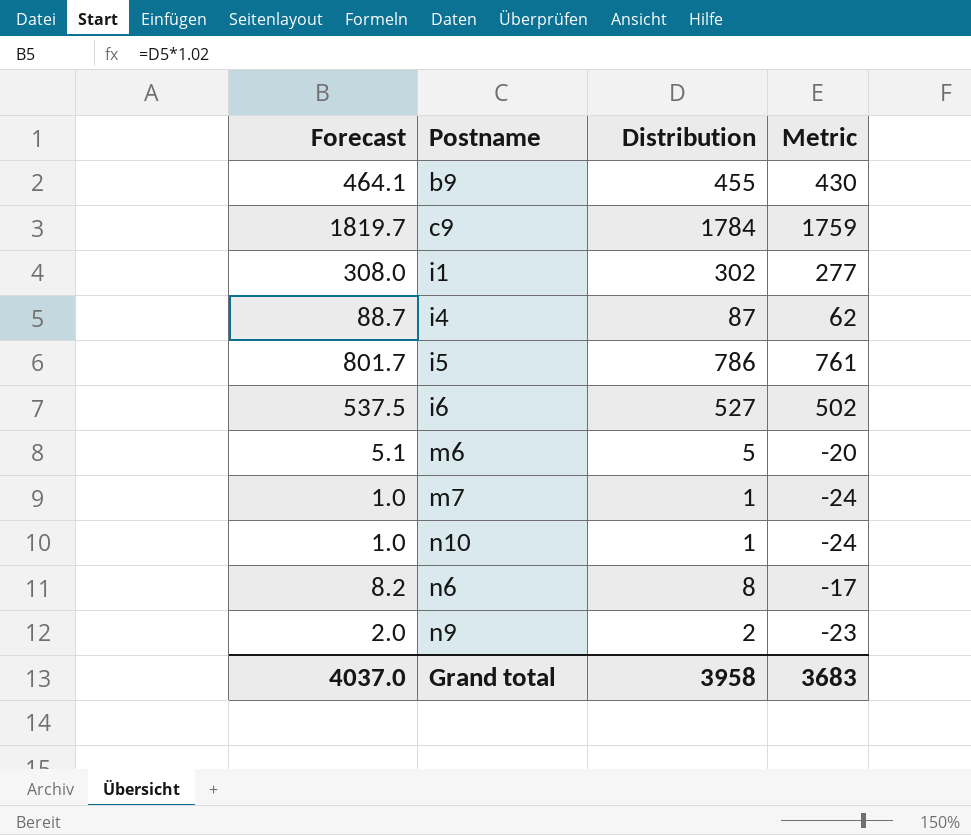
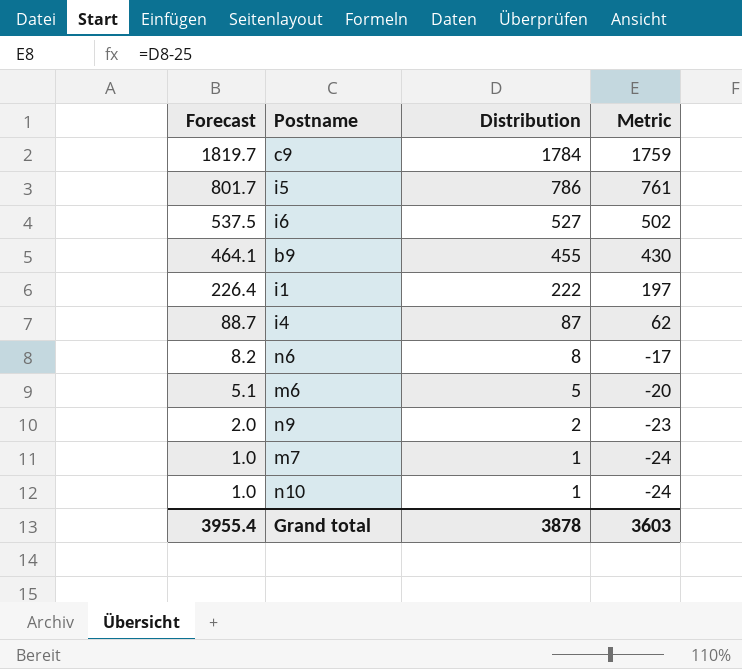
row order: none -> Forecast descending
i1 | Forecast: 308.0 -> 226.4
i1 | Distribution: 302 -> 222
i1 | Metric: 277 -> 197
Grand total | Forecast: 4037.0 -> 3955.4
Grand total | Distribution: 3958 -> 3878
Grand total | Metric: 3683 -> 3603

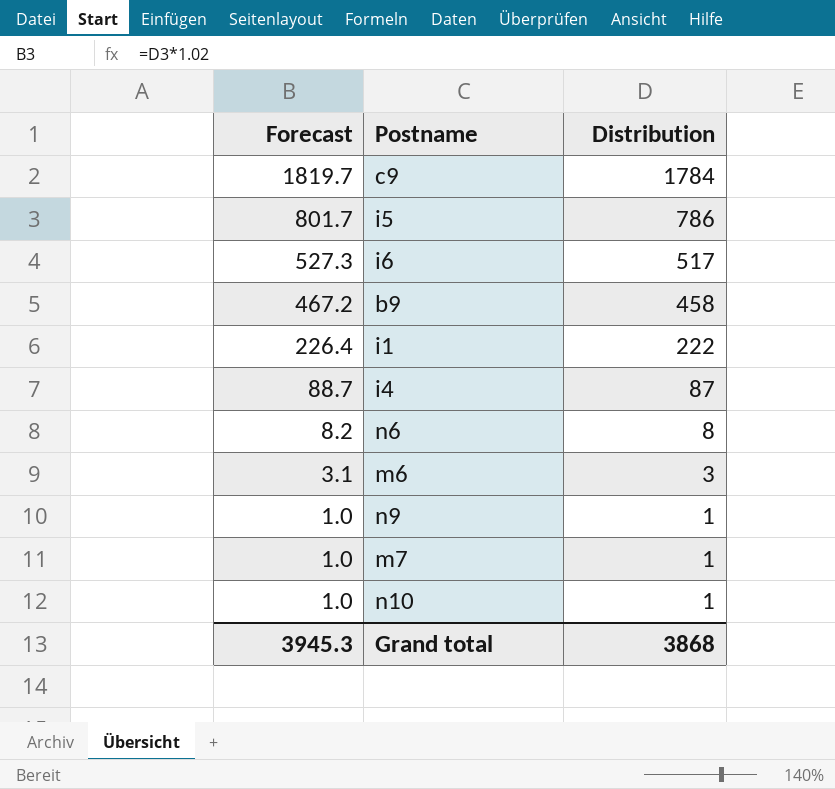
column Metric | formula: [Distribution] - 25 -> none
i6 | Forecast: 537.5 -> 527.3
i6 | Distribution: 527 -> 517
b9 | Forecast: 464.1 -> 467.2
b9 | Distribution: 455 -> 458
m6 | Forecast: 5.1 -> 3.1
m6 | Distribution: 5 -> 3
n9 | Forecast: 2.0 -> 1.0
n9 | Distribution: 2 -> 1
Grand total | Forecast: 3955.4 -> 3945.3
Grand total | Distribution: 3878 -> 3868

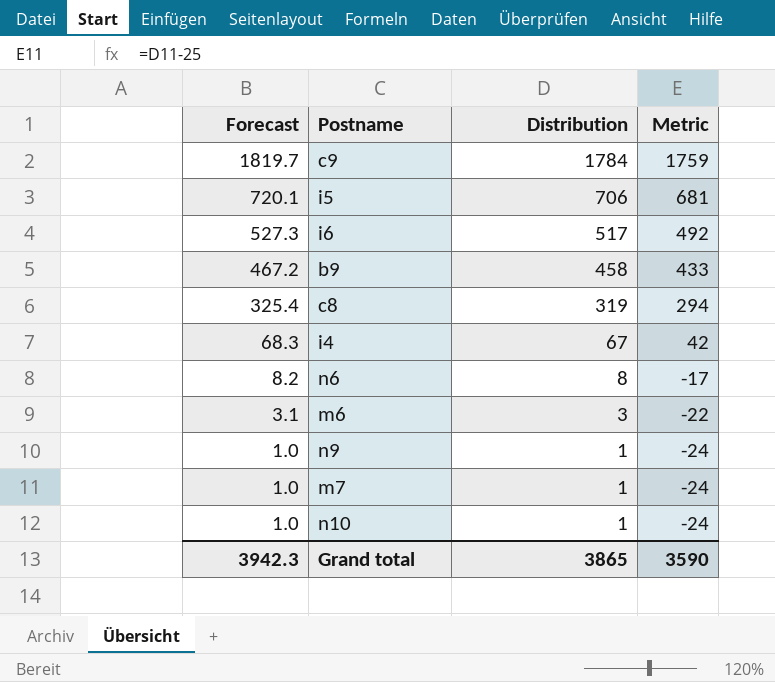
column Metric | formula: none -> [Distribution] - 25
row i1: 226.4 | 222 -> none
i5 | Forecast: 801.7 -> 720.1
i5 | Distribution: 786 -> 706
row c8: none -> 325.4 | 319 | 294
i4 | Forecast: 88.7 -> 68.3
i4 | Distribution: 87 -> 67
Grand total | Forecast: 3945.3 -> 3942.3
Grand total | Distribution: 3868 -> 3865

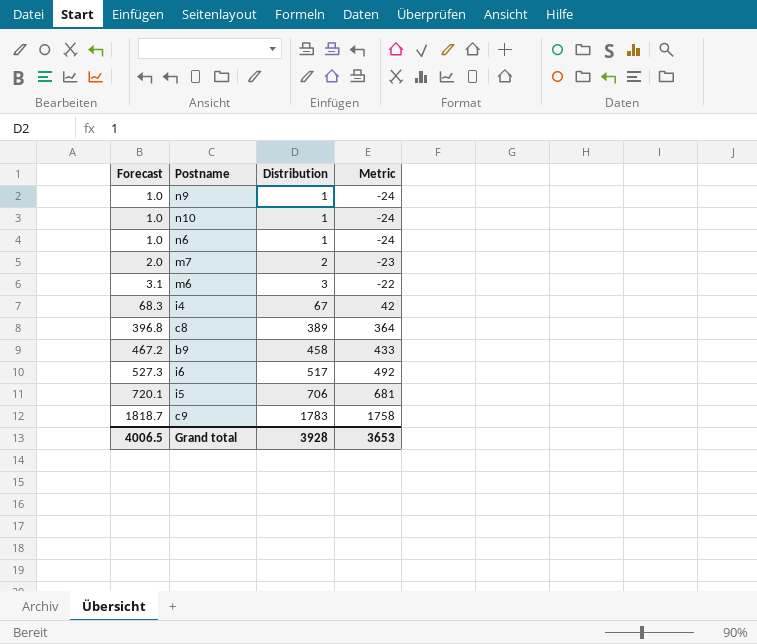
row order: Forecast descending -> Forecast ascending
n6 | Forecast: 8.2 -> 1.0
n6 | Distribution: 8 -> 1
n6 | Metric: -17 -> -24
m7 | Forecast: 1.0 -> 2.0
m7 | Distribution: 1 -> 2
m7 | Metric: -24 -> -23
c8 | Forecast: 325.4 -> 396.8
c8 | Distribution: 319 -> 389
c8 | Metric: 294 -> 364
c9 | Forecast: 1819.7 -> 1818.7
c9 | Distribution: 1784 -> 1783
c9 | Metric: 1759 -> 1758
Grand total | Forecast: 3942.3 -> 4006.5
Grand total | Distribution: 3865 -> 3928
Grand total | Metric: 3590 -> 3653

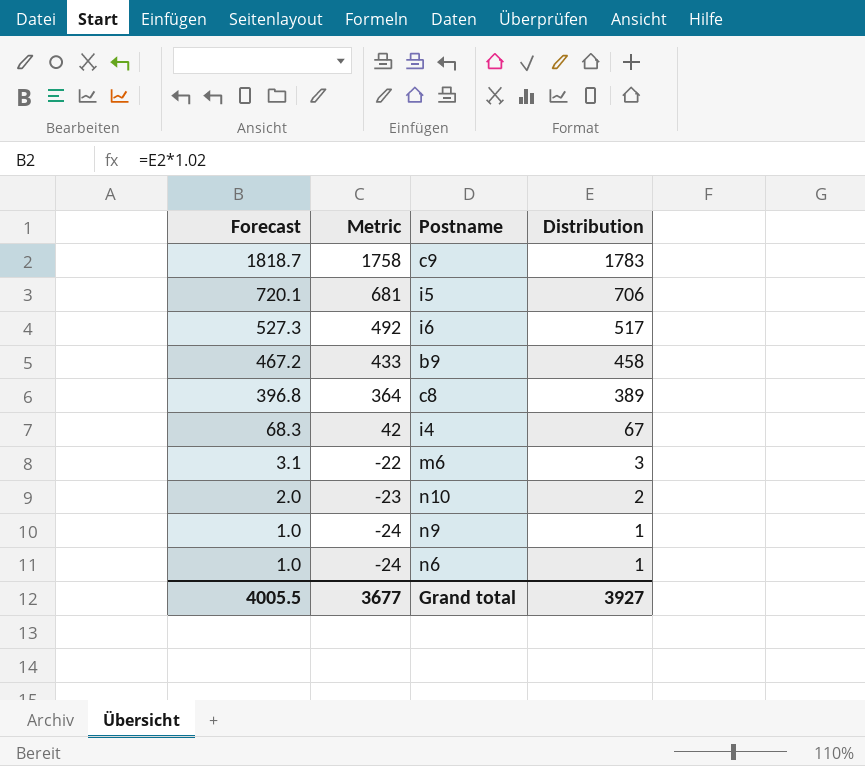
row order: Forecast ascending -> Forecast descending
column Metric | position: 4 -> 2
row m7: 2.0 | 2 | -23 -> none
n10 | Forecast: 1.0 -> 2.0
n10 | Metric: -24 -> -23
n10 | Distribution: 1 -> 2
Grand total | Forecast: 4006.5 -> 4005.5
Grand total | Metric: 3653 -> 3677
Grand total | Distribution: 3928 -> 3927

